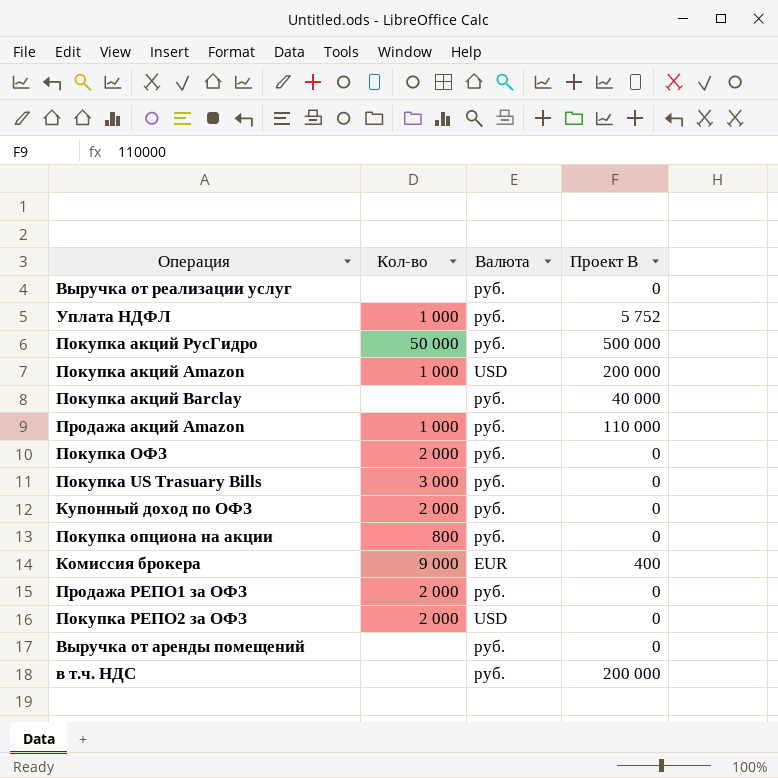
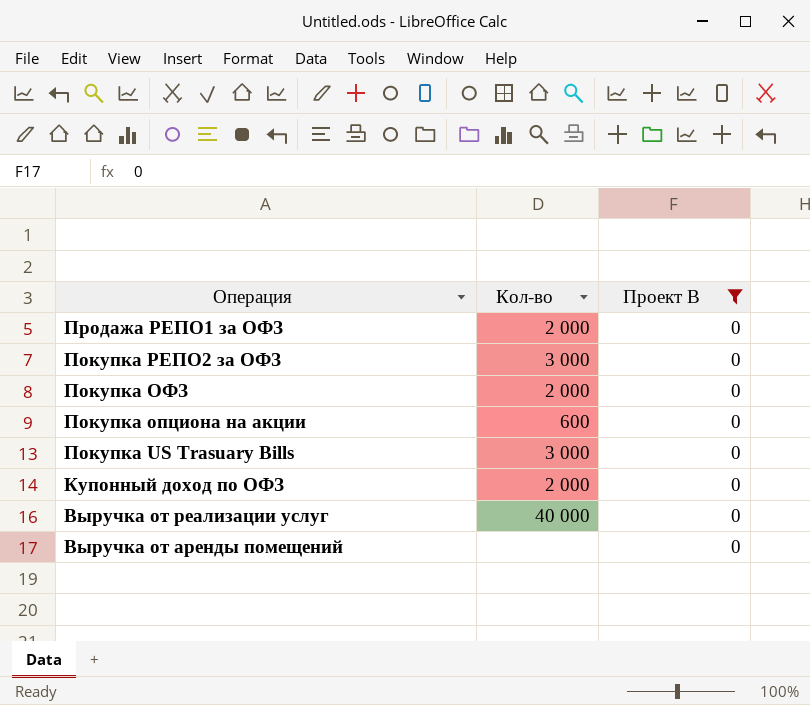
filter: none -> Проект В = 0
row order: none -> Операция descending
column Валюта | position: 3 -> none
Покупка РЕПО2 за ОФЗ | Кол-во: 2 000 -> 3 000
Покупка опциона на акции | Кол-во: 800 -> 600
Выручка от реализации услуг | Кол-во: none -> 40 000

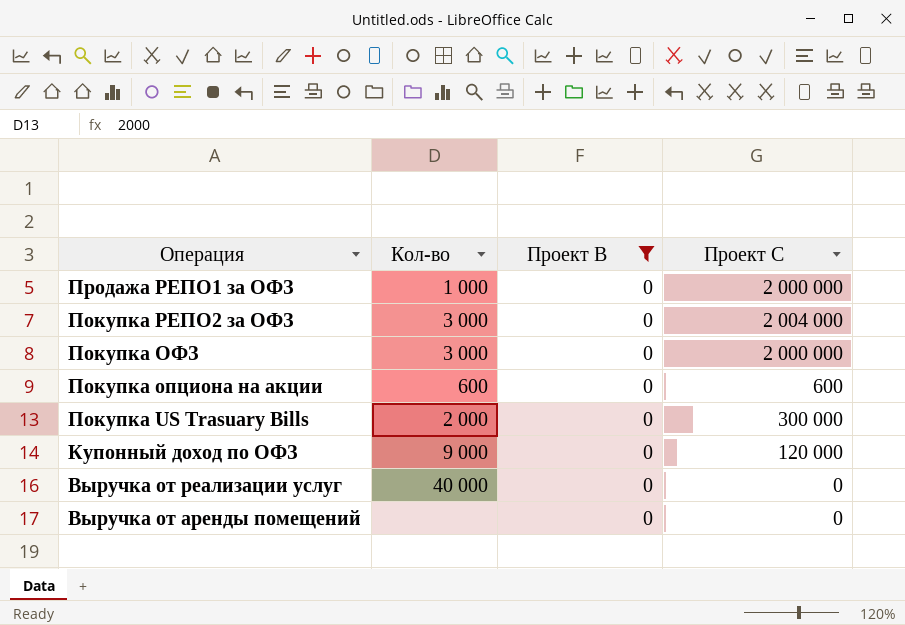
column Проект С | position: none -> 4
Продажа РЕПО1 за ОФЗ | Кол-во: 2 000 -> 1 000
Покупка ОФЗ | Кол-во: 2 000 -> 3 000
Покупка US Trasuary Bills | Кол-во: 3 000 -> 2 000
Купонный доход по ОФЗ | Кол-во: 2 000 -> 9 000

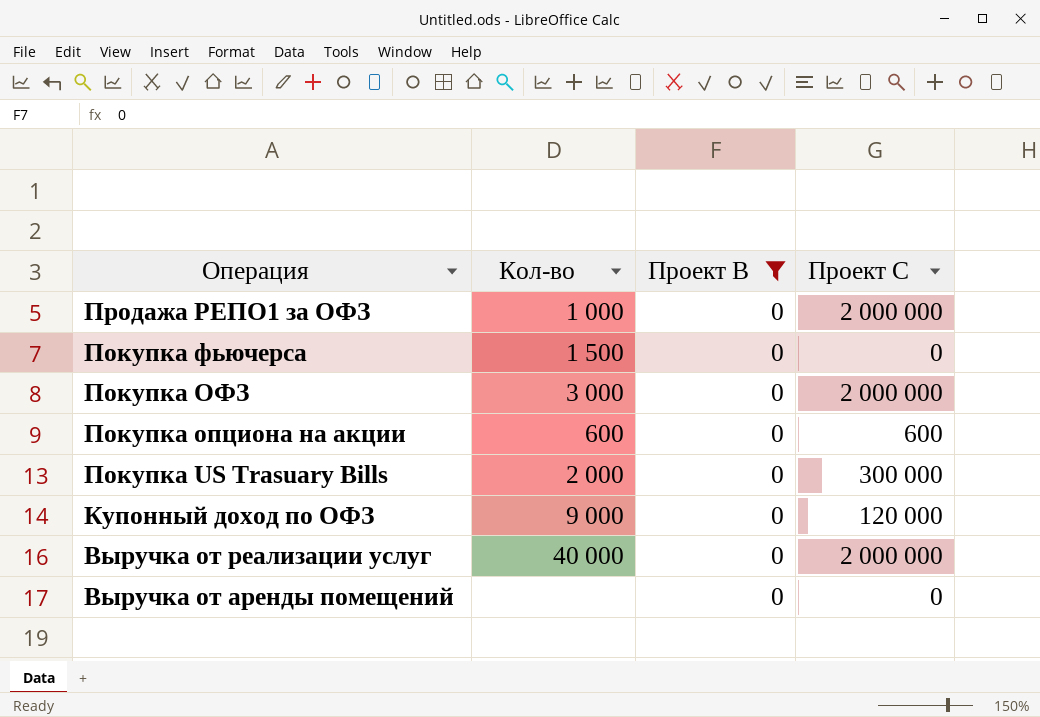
row Покупка РЕПО2 за ОФЗ: 3 000 | 0 | 2 004 000 -> none
row Покупка фьючерса: none -> 1 500 | 0 | 0
Выручка от реализации услуг | Проект С: 0 -> 2 000 000

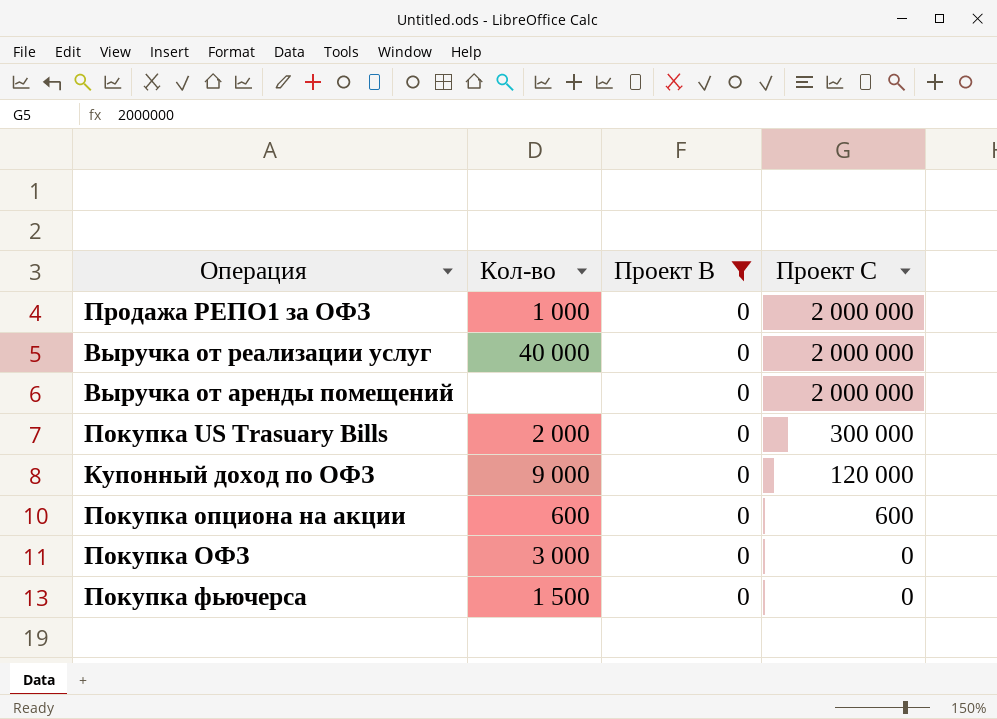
row order: Операция descending -> Проект С descending
Выручка от аренды помещений | Проект С: 0 -> 2 000 000
Покупка ОФЗ | Проект С: 2 000 000 -> 0

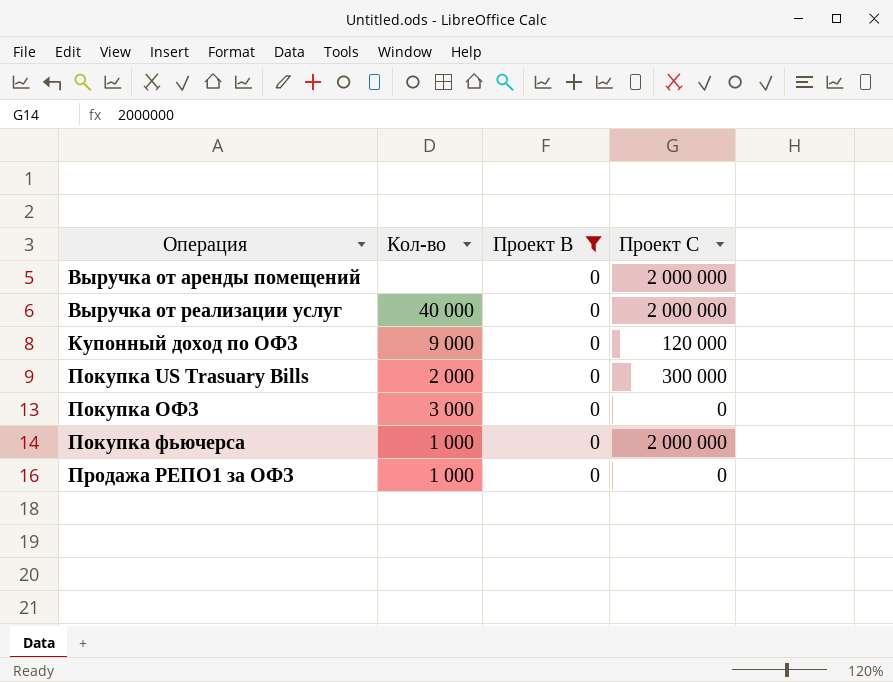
row order: Проект С descending -> Операция ascending
row Покупка опциона на акции: 600 | 0 | 600 -> none
Покупка фьючерса | Кол-во: 1 500 -> 1 000
Покупка фьючерса | Проект С: 0 -> 2 000 000
Продажа РЕПО1 за ОФЗ | Проект С: 2 000 000 -> 0

